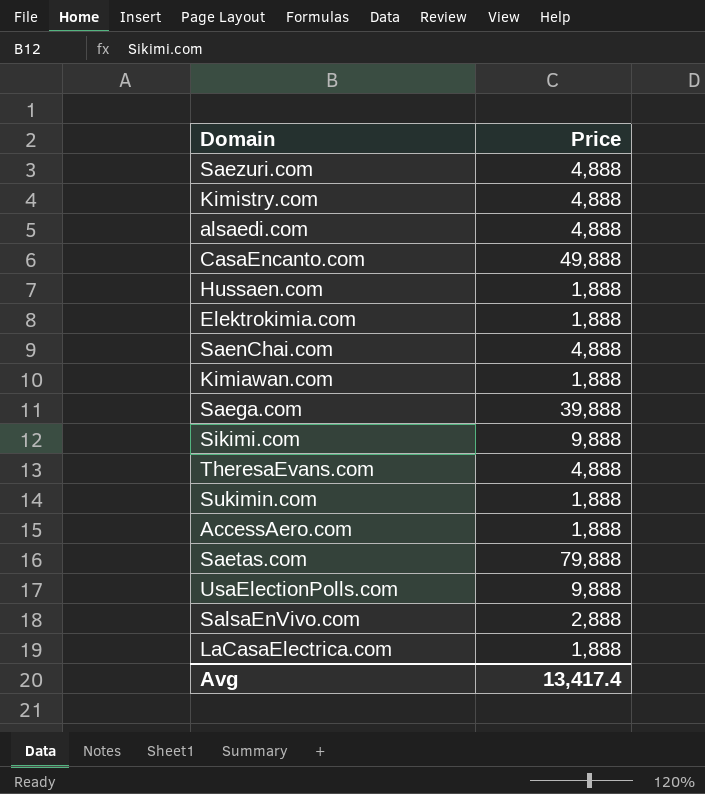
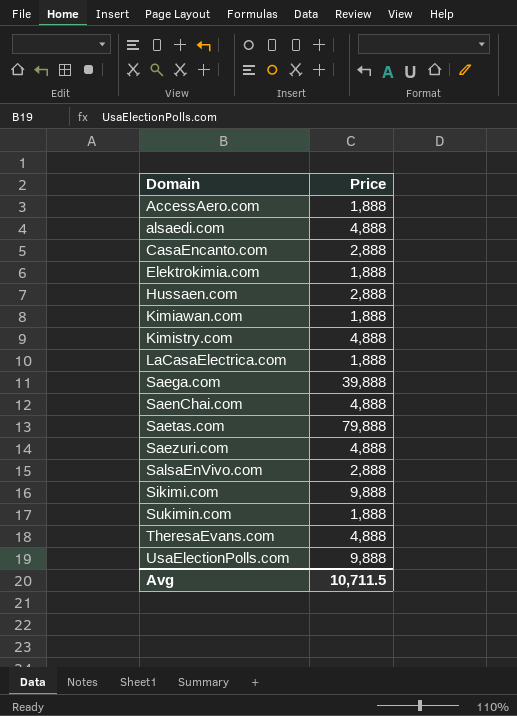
row order: none -> Domain ascending
CasaEncanto.com | Price: 49,888 -> 2,888
Hussaen.com | Price: 1,888 -> 2,888
Avg | Price: 13,417.4 -> 10,711.5

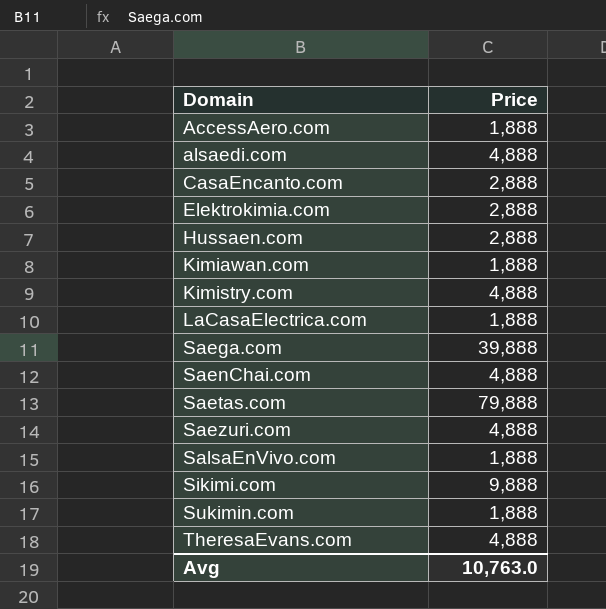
row UsaElectionPolls.com: 9,888 -> none
Elektrokimia.com | Price: 1,888 -> 2,888
SalsaEnVivo.com | Price: 2,888 -> 1,888
Avg | Price: 10,711.5 -> 10,763.0

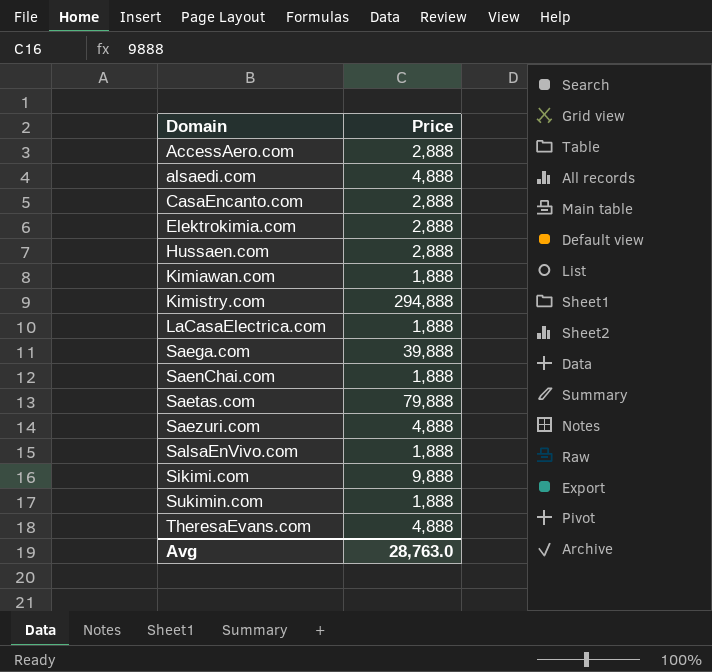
AccessAero.com | Price: 1,888 -> 2,888
Kimistry.com | Price: 4,888 -> 294,888
SaenChai.com | Price: 4,888 -> 1,888
Avg | Price: 10,763.0 -> 28,763.0

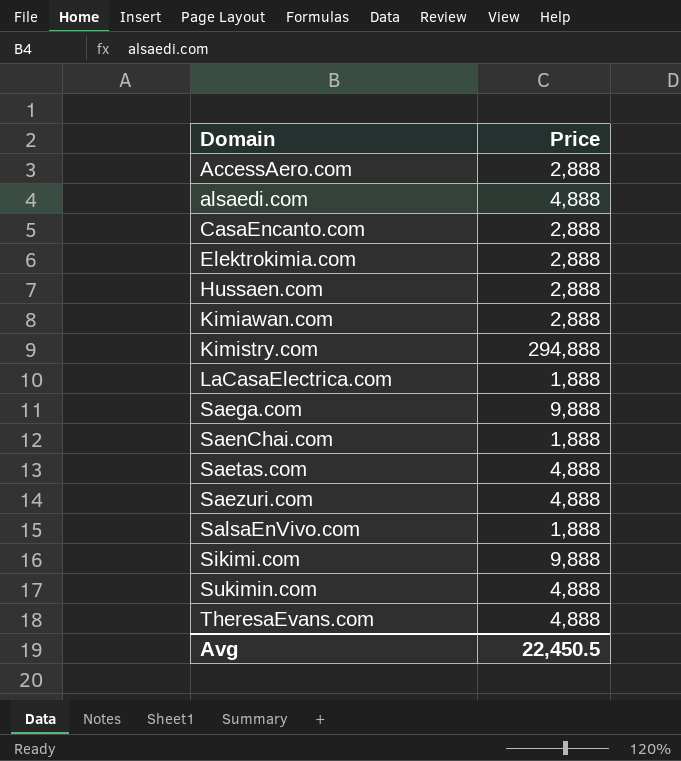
Kimiawan.com | Price: 1,888 -> 2,888
Saega.com | Price: 39,888 -> 9,888
Saetas.com | Price: 79,888 -> 4,888
Sukimin.com | Price: 1,888 -> 4,888
Avg | Price: 28,763.0 -> 22,450.5

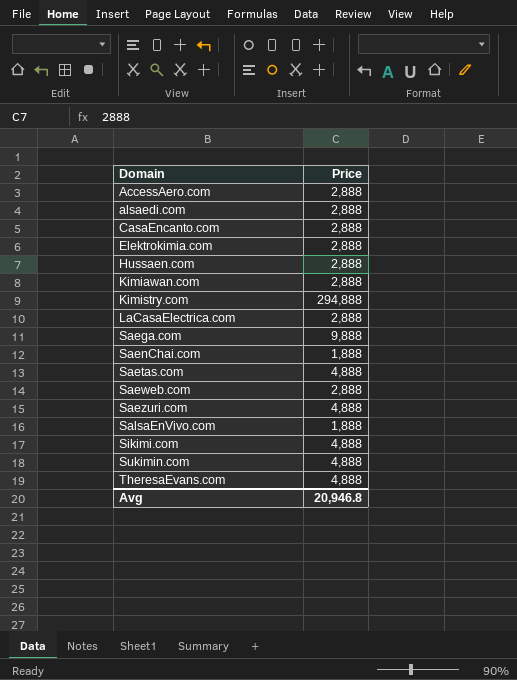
alsaedi.com | Price: 4,888 -> 2,888
LaCasaElectrica.com | Price: 1,888 -> 2,888
row Saeweb.com: none -> 2,888
Sikimi.com | Price: 9,888 -> 4,888
Avg | Price: 22,450.5 -> 20,946.8

